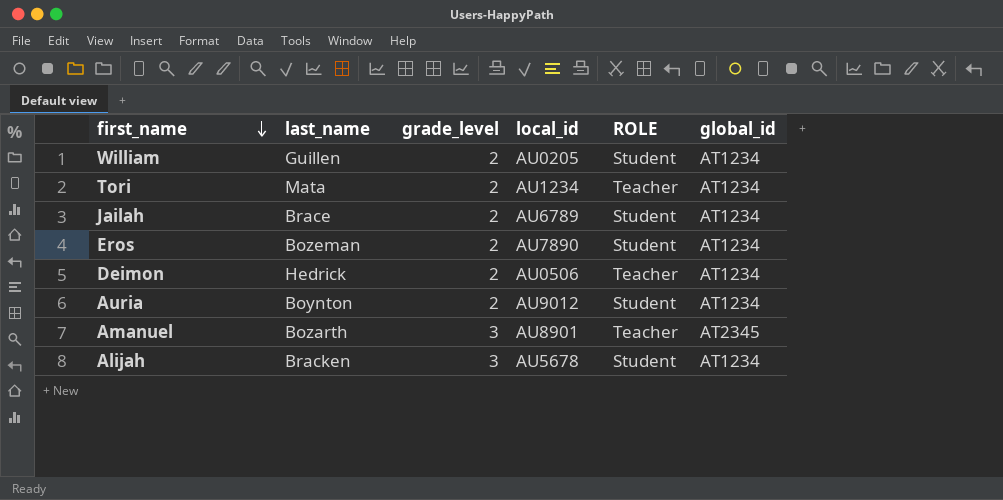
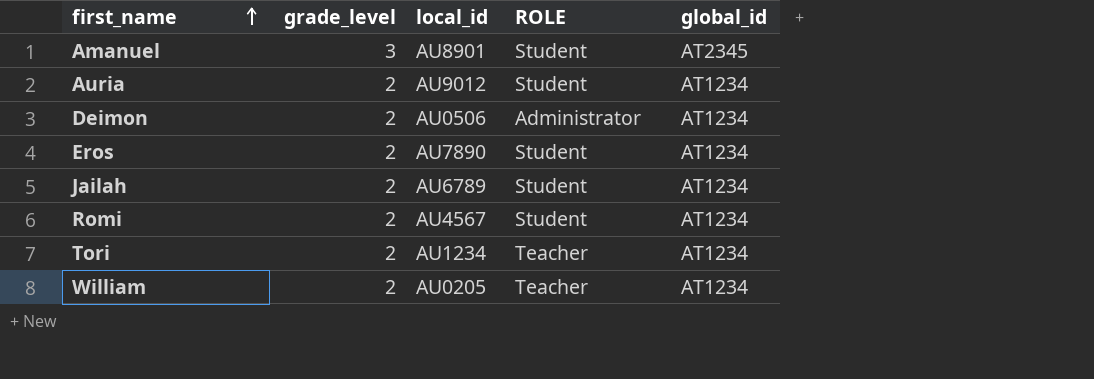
row order: first_name descending -> first_name ascending
column last_name | position: 2 -> none
row Alijah: Bracken | 3 | AU5678 | Student | AT1234 -> none
Amanuel | ROLE: Teacher -> Student
Deimon | ROLE: Teacher -> Administrator
row Romi: none -> 2 | AU4567 | Student | AT1234
William | ROLE: Student -> Teacher

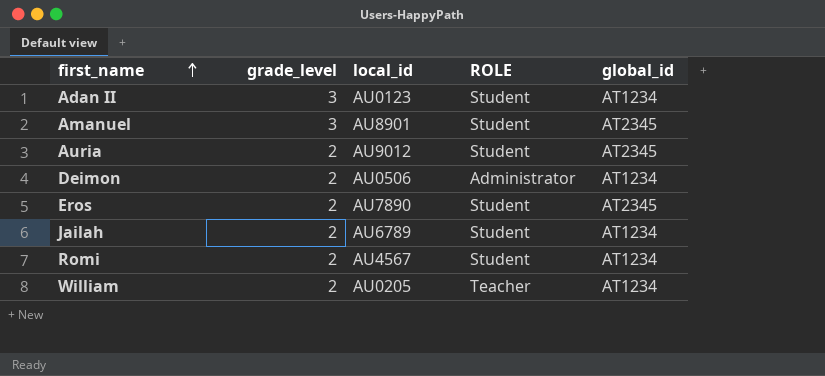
row Tori: 2 | AU1234 | Teacher | AT1234 -> none
row Adan II: none -> 3 | AU0123 | Student | AT1234
Auria | global_id: AT1234 -> AT2345
Eros | global_id: AT1234 -> AT2345

